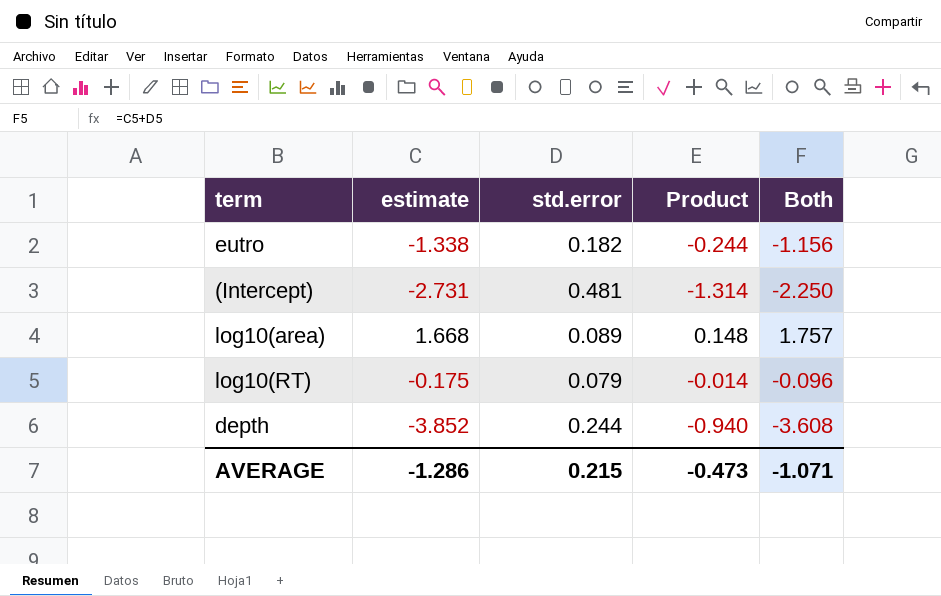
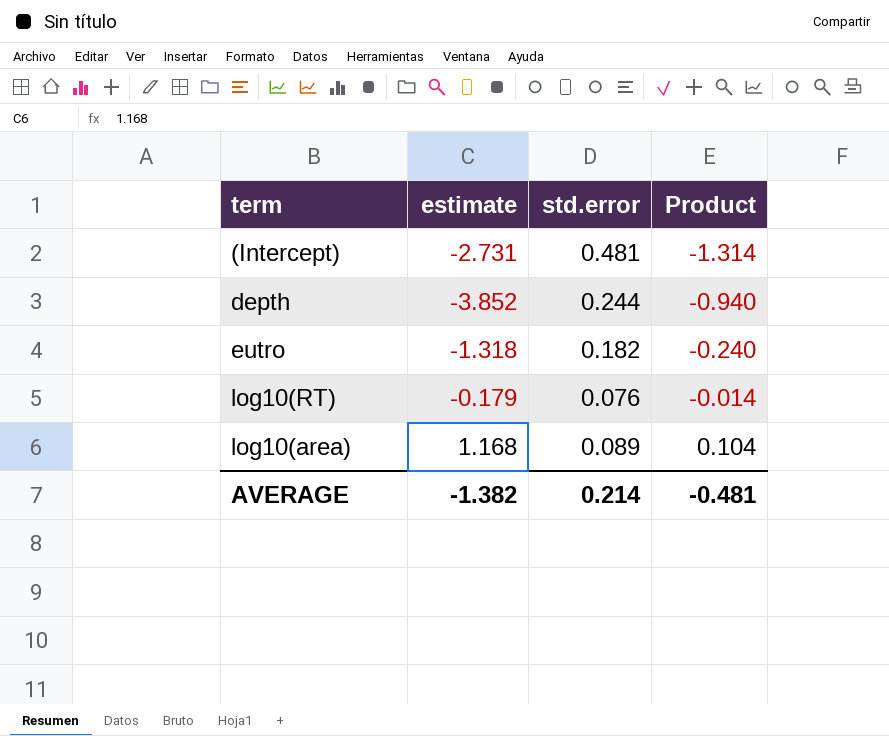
row order: none -> Product ascending
column Both | formula: [estimate] + [std.error] -> none
eutro | estimate: -1.338 -> -1.318
eutro | Product: -0.244 -> -0.240
log10(RT) | estimate: -0.175 -> -0.179
log10(RT) | std.error: 0.079 -> 0.076
log10(area) | estimate: 1.668 -> 1.168
log10(area) | Product: 0.148 -> 0.104
AVERAGE | estimate: -1.286 -> -1.382
AVERAGE | std.error: 0.215 -> 0.214
AVERAGE | Product: -0.473 -> -0.481

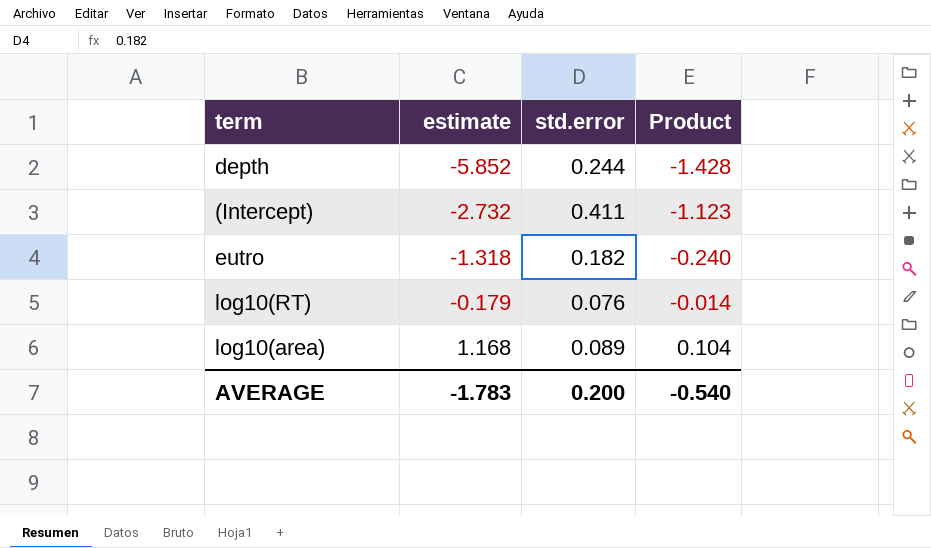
row order: Product ascending -> estimate ascending
depth | estimate: -3.852 -> -5.852
depth | Product: -0.940 -> -1.428
(Intercept) | estimate: -2.731 -> -2.732
(Intercept) | std.error: 0.481 -> 0.411
(Intercept) | Product: -1.314 -> -1.123
AVERAGE | estimate: -1.382 -> -1.783
AVERAGE | std.error: 0.214 -> 0.200
AVERAGE | Product: -0.481 -> -0.540

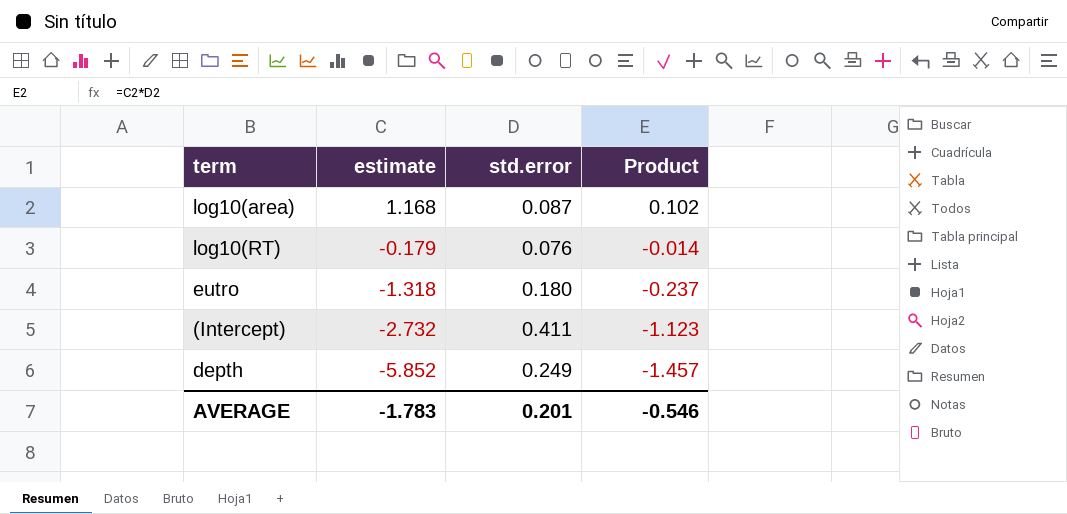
row order: estimate ascending -> estimate descending
log10(area) | std.error: 0.089 -> 0.087
log10(area) | Product: 0.104 -> 0.102
eutro | std.error: 0.182 -> 0.180
eutro | Product: -0.240 -> -0.237
depth | std.error: 0.244 -> 0.249
depth | Product: -1.428 -> -1.457
AVERAGE | std.error: 0.200 -> 0.201
AVERAGE | Product: -0.540 -> -0.546

